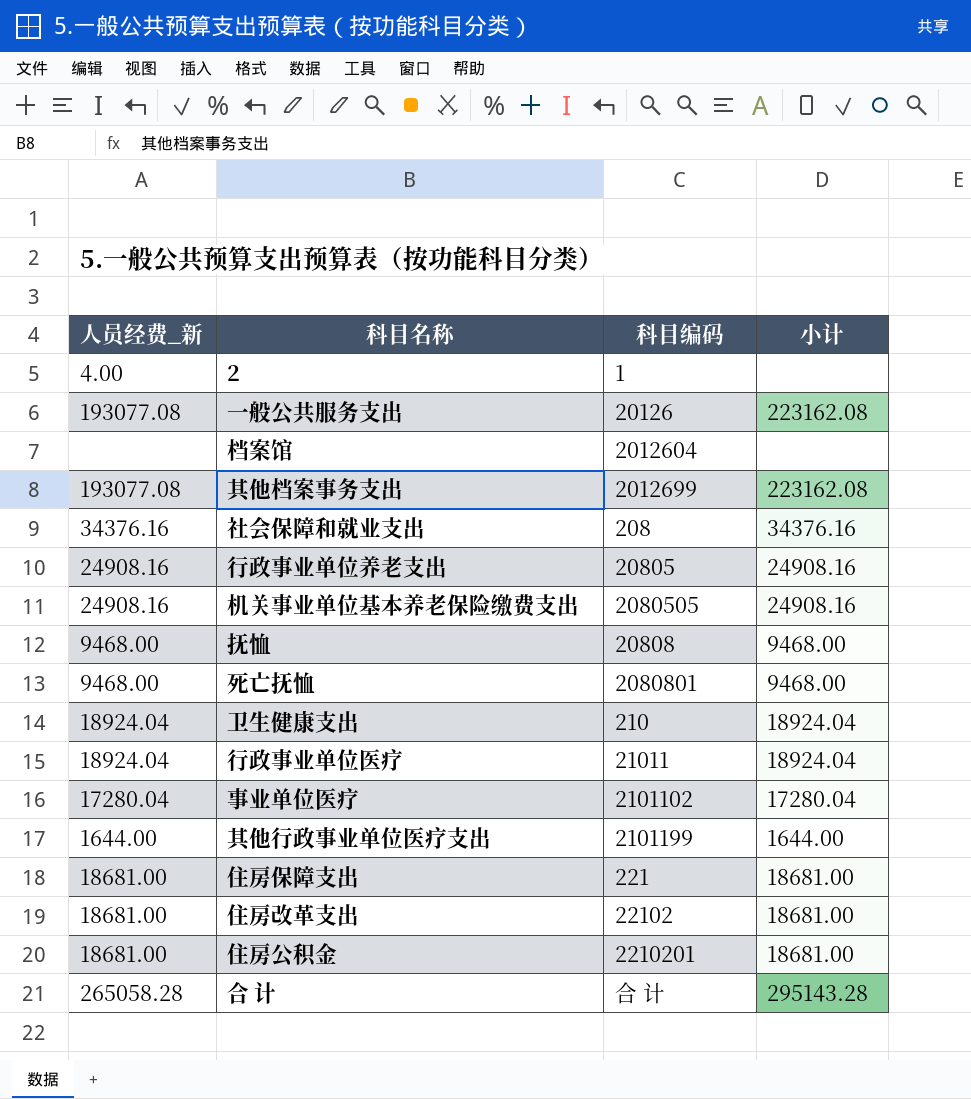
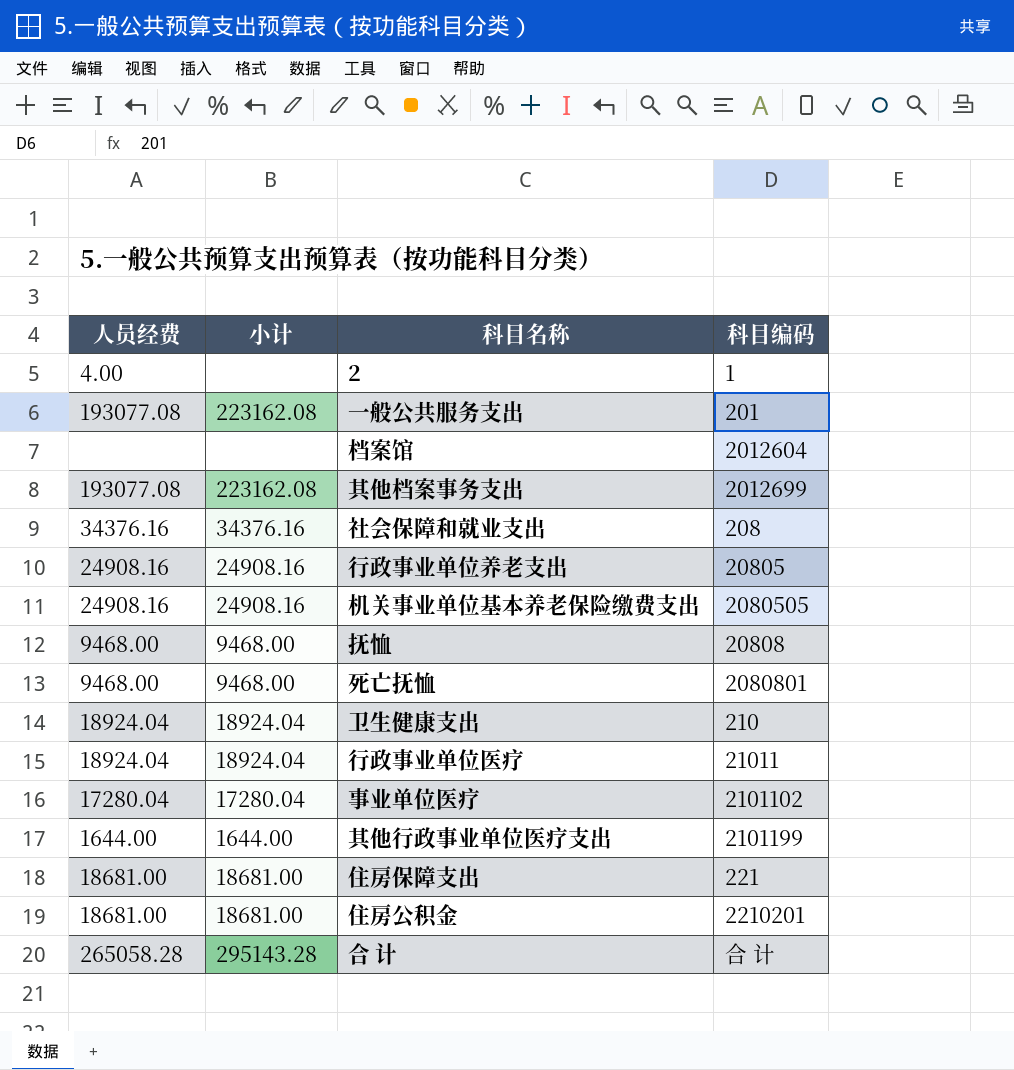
column name: 人员经费_新 -> 人员经费
column 小计 | position: 4 -> 2
row 住房改革支出: 18681.00 | 22102 | 18681.00 -> none
一般公共服务支出 | 科目编码: 20126 -> 201

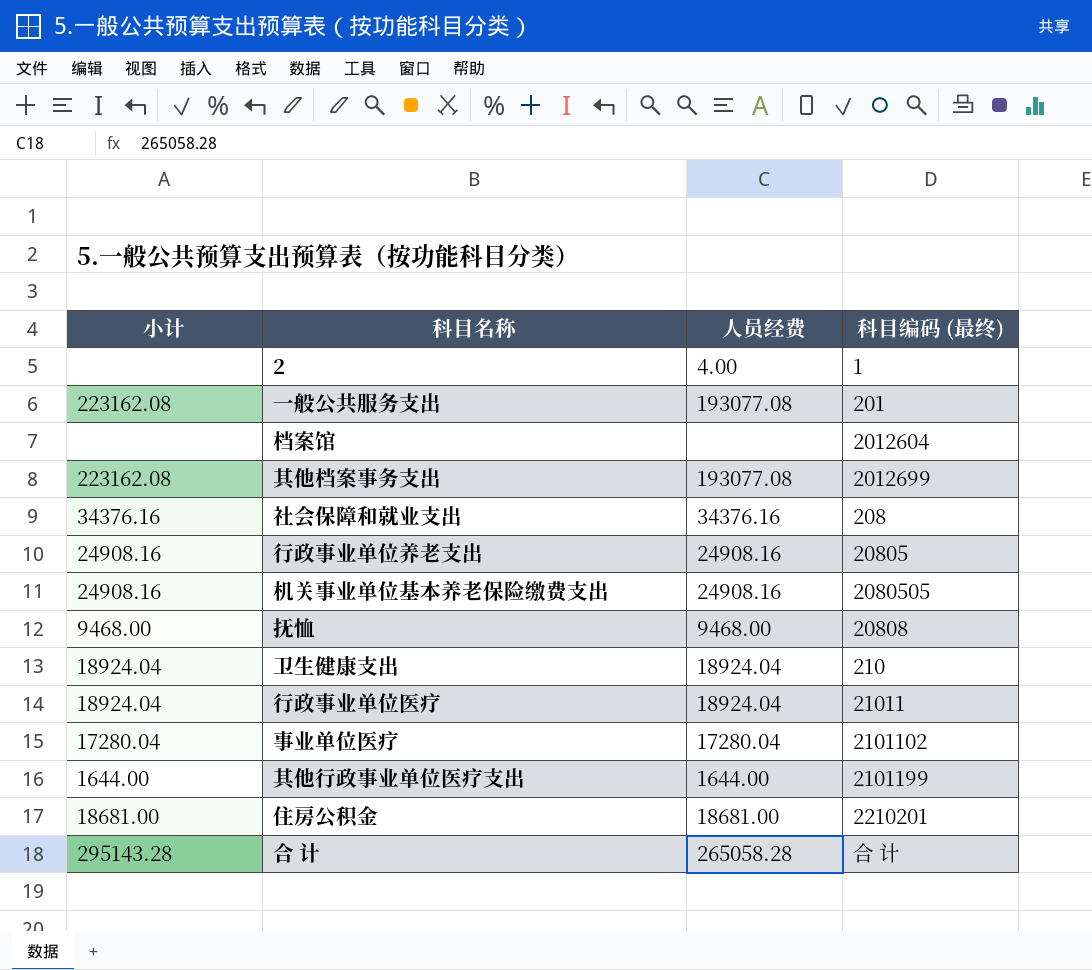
column 人员经费 | position: 1 -> 3
column name: 科目编码 -> 科目编码 (最终)
row 死亡抚恤: 9468.00 | 9468.00 | 2080801 -> none
row 住房保障支出: 18681.00 | 18681.00 | 221 -> none

